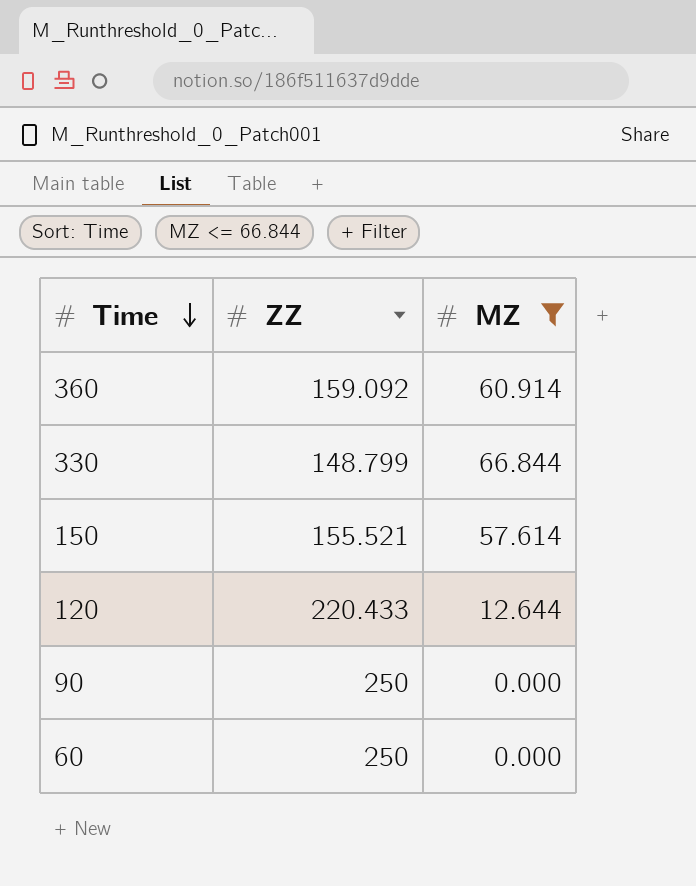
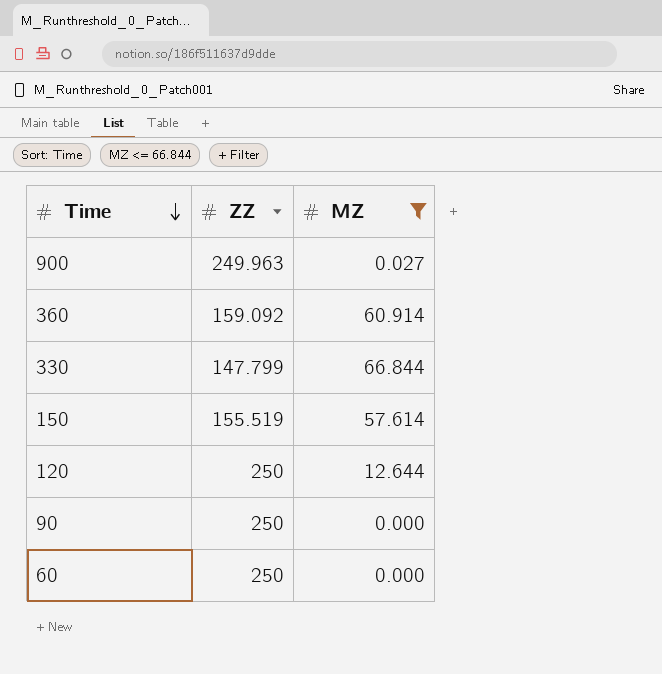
row 900: none -> 249.963 | 0.027
330 | ZZ: 148.799 -> 147.799
150 | ZZ: 155.521 -> 155.519
120 | ZZ: 220.433 -> 250

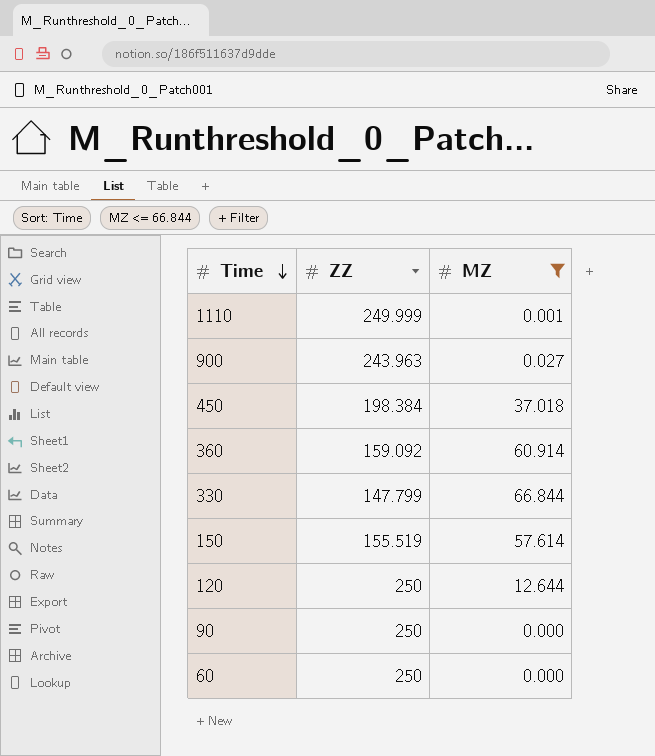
row 1110: none -> 249.999 | 0.001
900 | ZZ: 249.963 -> 243.963
row 450: none -> 198.384 | 37.018

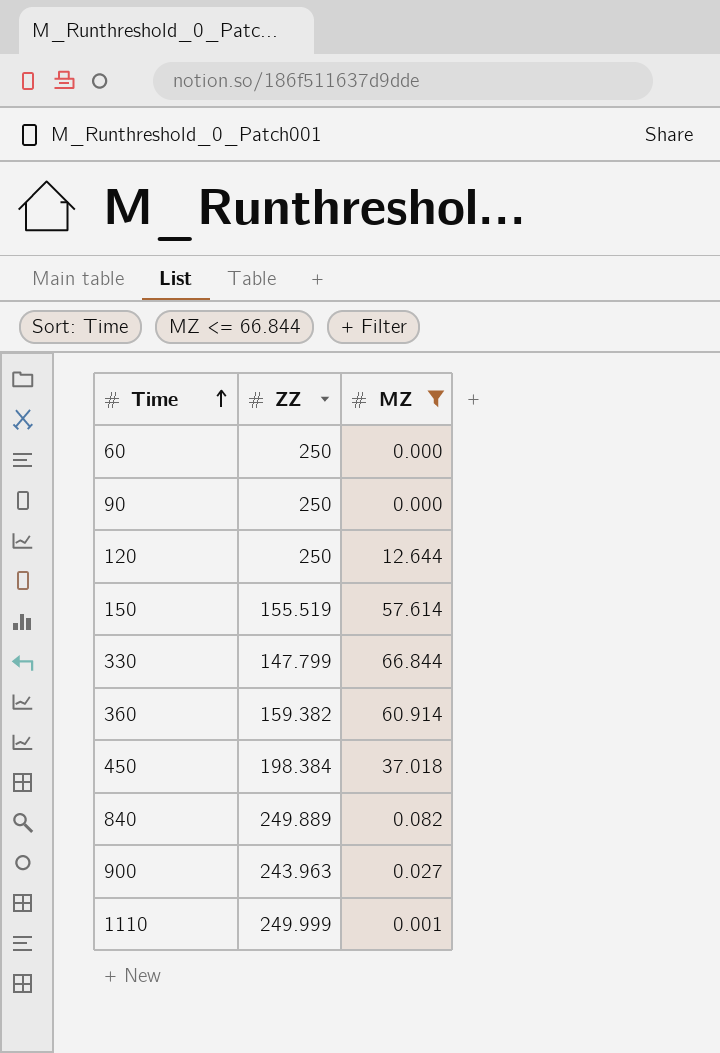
row order: Time descending -> Time ascending
360 | ZZ: 159.092 -> 159.382
row 840: none -> 249.889 | 0.082

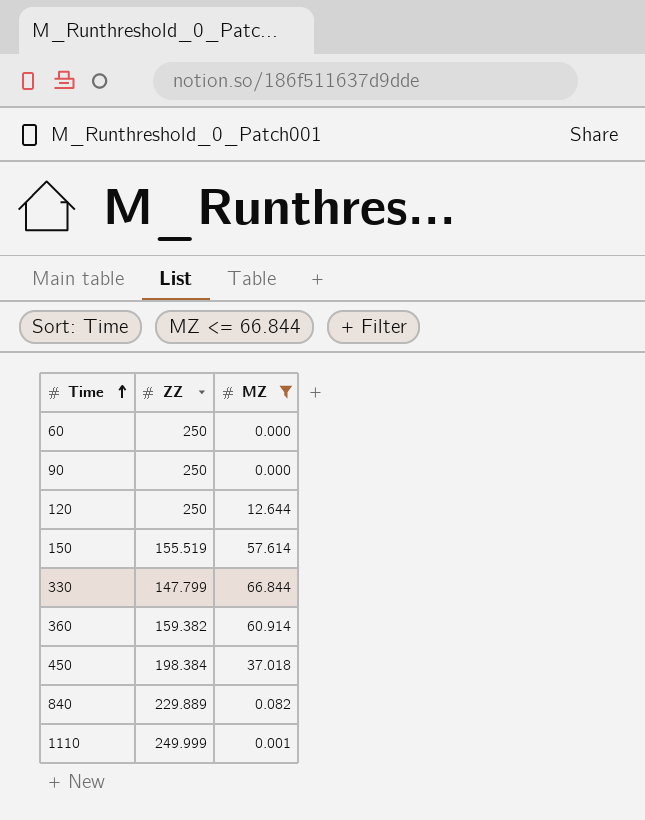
row 900: 243.963 | 0.027 -> none
840 | ZZ: 249.889 -> 229.889

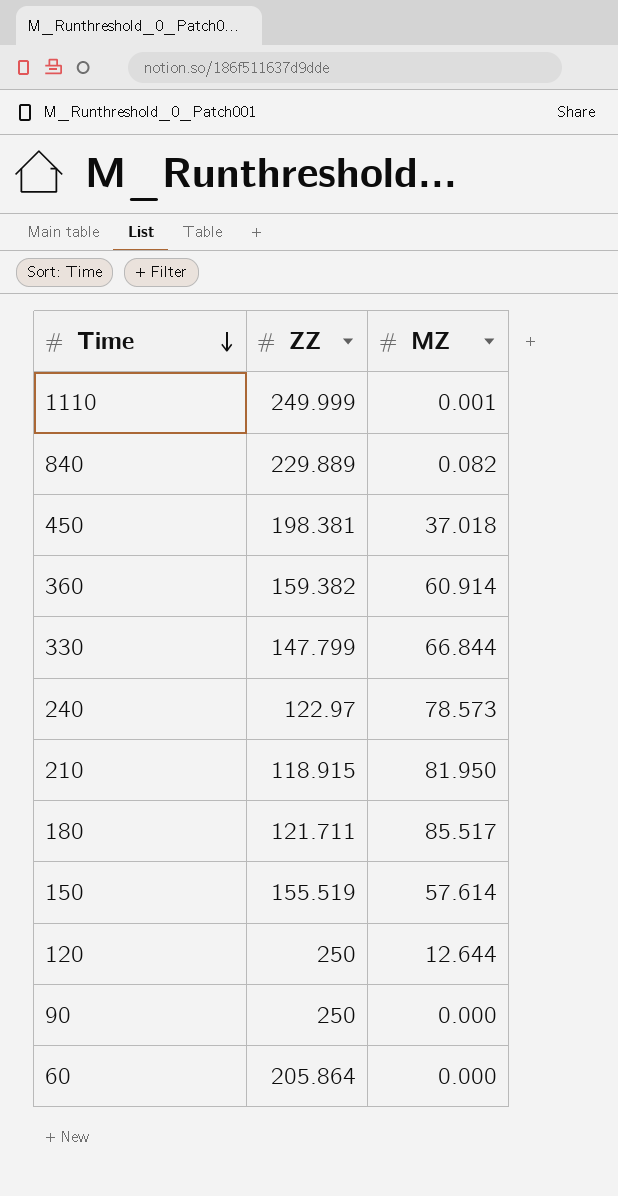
filter: MZ <= 66.844 -> none
row order: Time ascending -> Time descending
450 | ZZ: 198.384 -> 198.381
60 | ZZ: 250 -> 205.864

